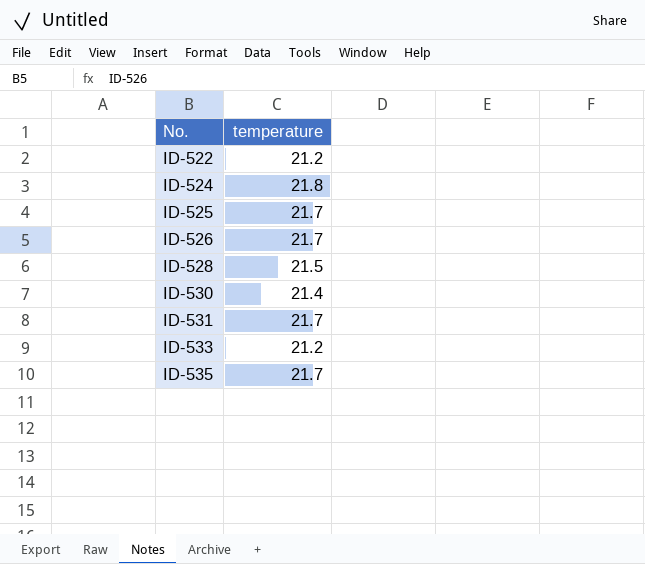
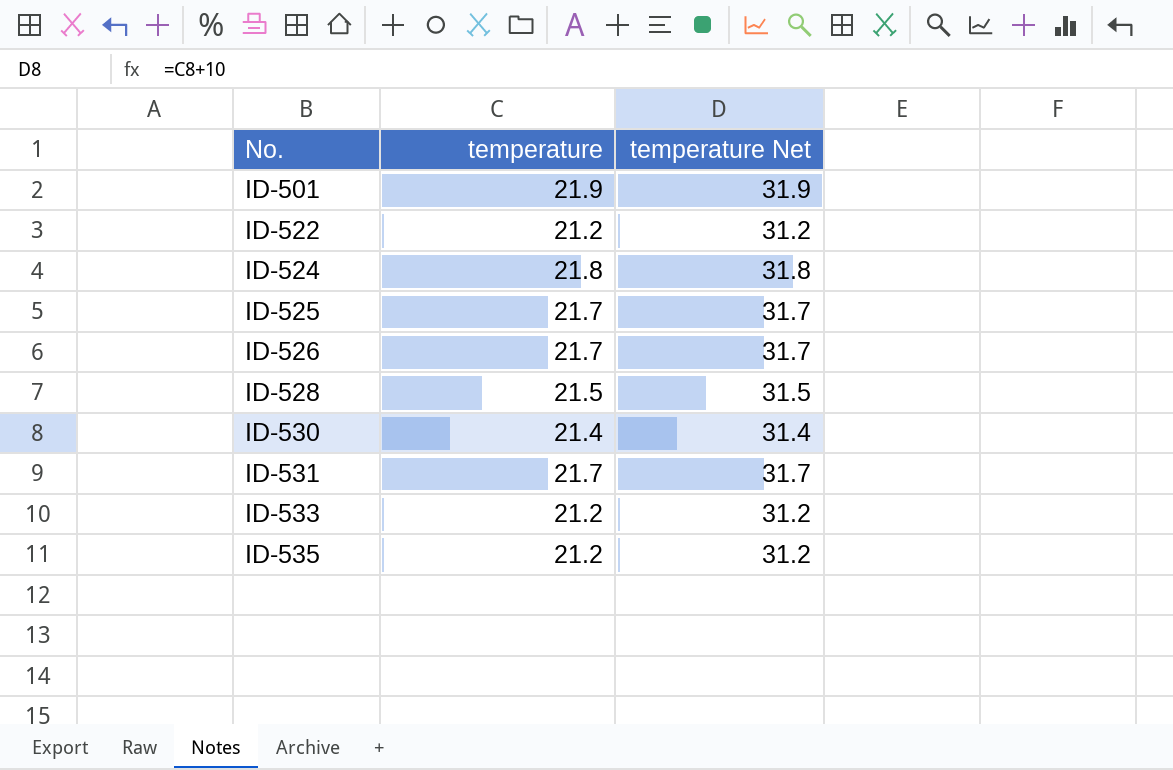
column temperature Net | formula: none -> [temperature] + 10
row ID-501: none -> 21.9 | 31.9
ID-535 | temperature: 21.7 -> 21.2

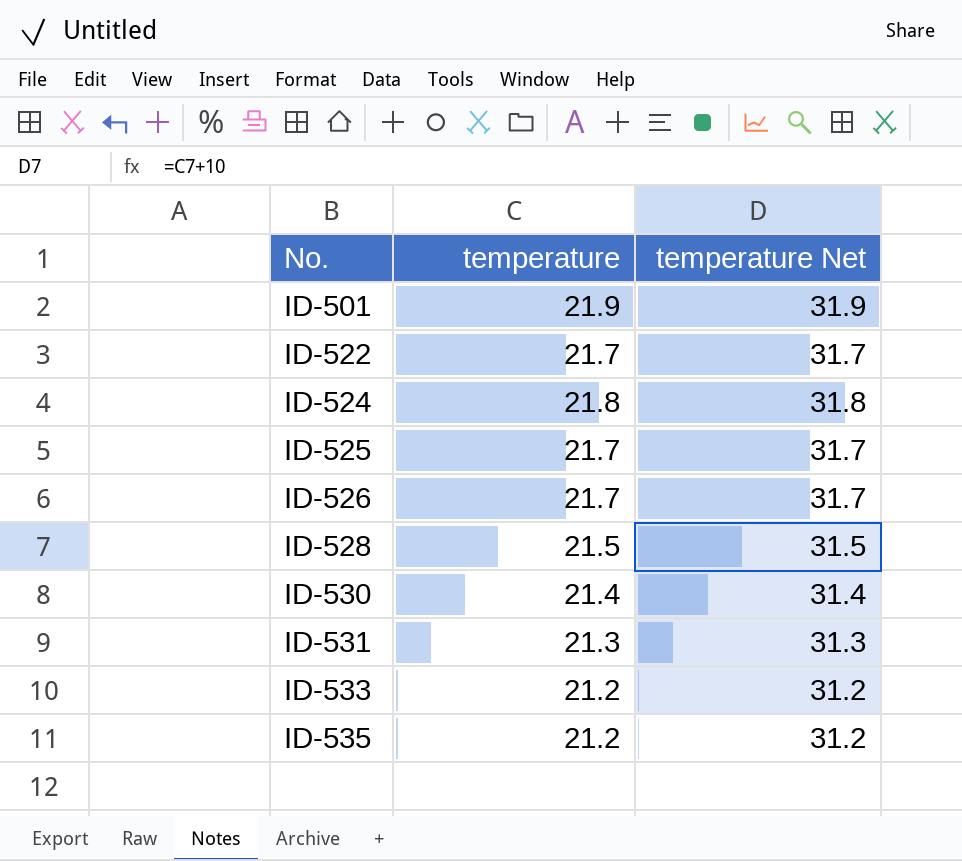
ID-522 | temperature: 21.2 -> 21.7
ID-522 | temperature Net: 31.2 -> 31.7
ID-531 | temperature: 21.7 -> 21.3
ID-531 | temperature Net: 31.7 -> 31.3

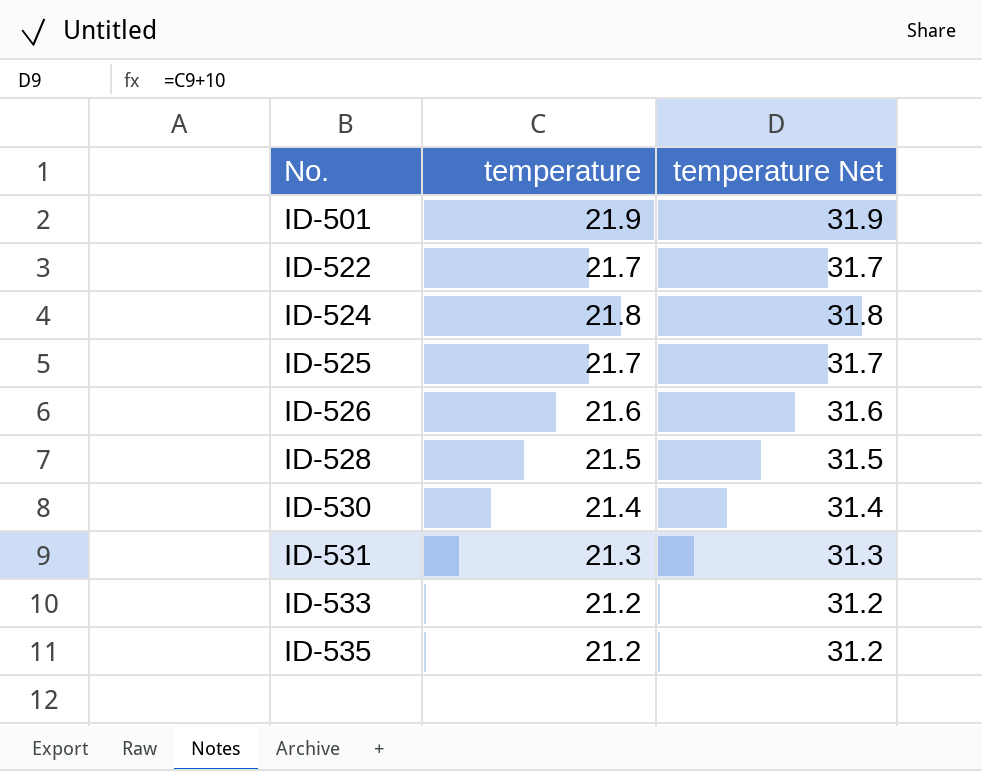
ID-526 | temperature: 21.7 -> 21.6
ID-526 | temperature Net: 31.7 -> 31.6

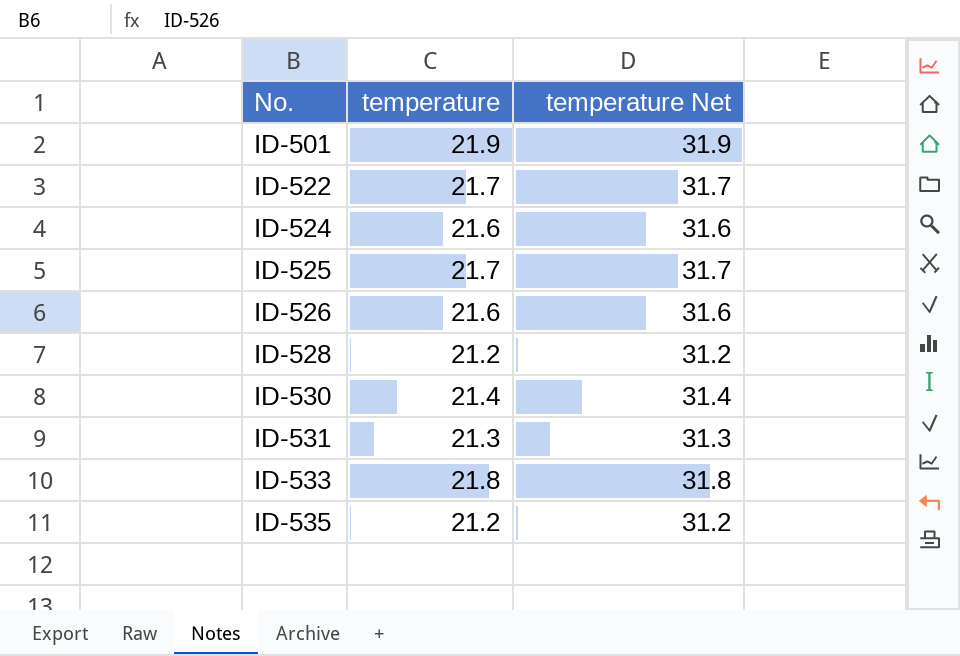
ID-524 | temperature: 21.8 -> 21.6
ID-524 | temperature Net: 31.8 -> 31.6
ID-528 | temperature: 21.5 -> 21.2
ID-528 | temperature Net: 31.5 -> 31.2
ID-533 | temperature: 21.2 -> 21.8
ID-533 | temperature Net: 31.2 -> 31.8

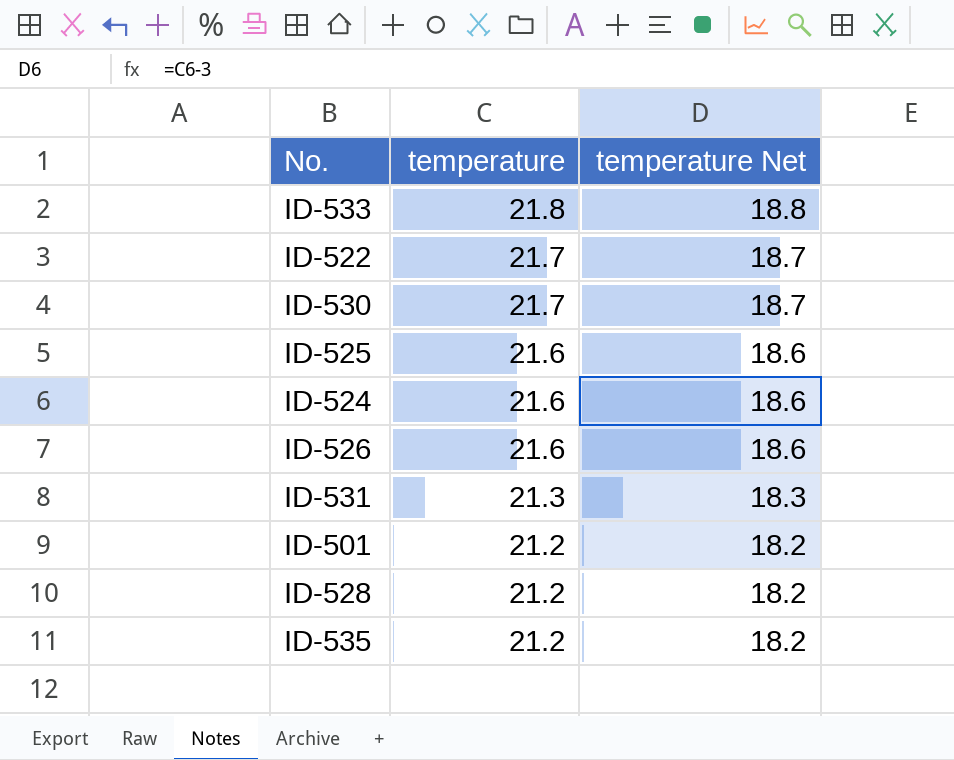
row order: No. ascending -> temperature descending
column temperature Net | formula: [temperature] + 10 -> [temperature] - 3
ID-530 | temperature: 21.4 -> 21.7
ID-525 | temperature: 21.7 -> 21.6
ID-501 | temperature: 21.9 -> 21.2

